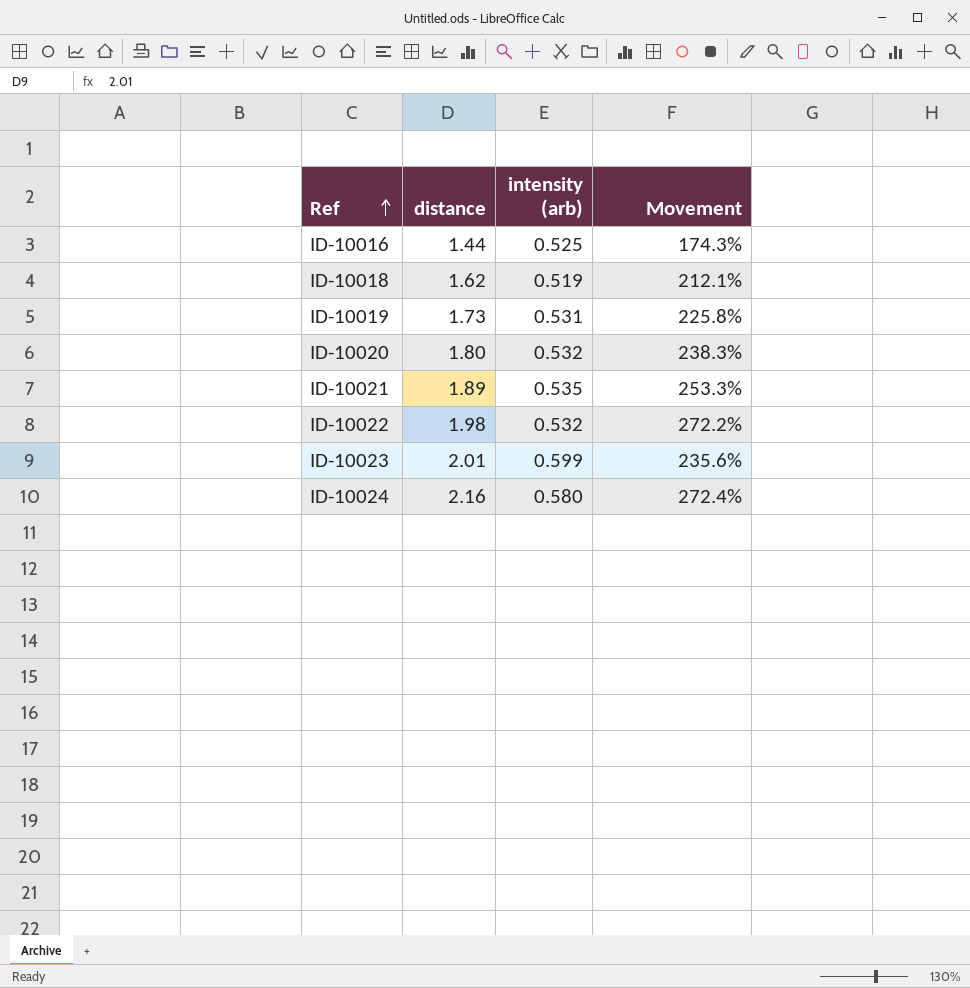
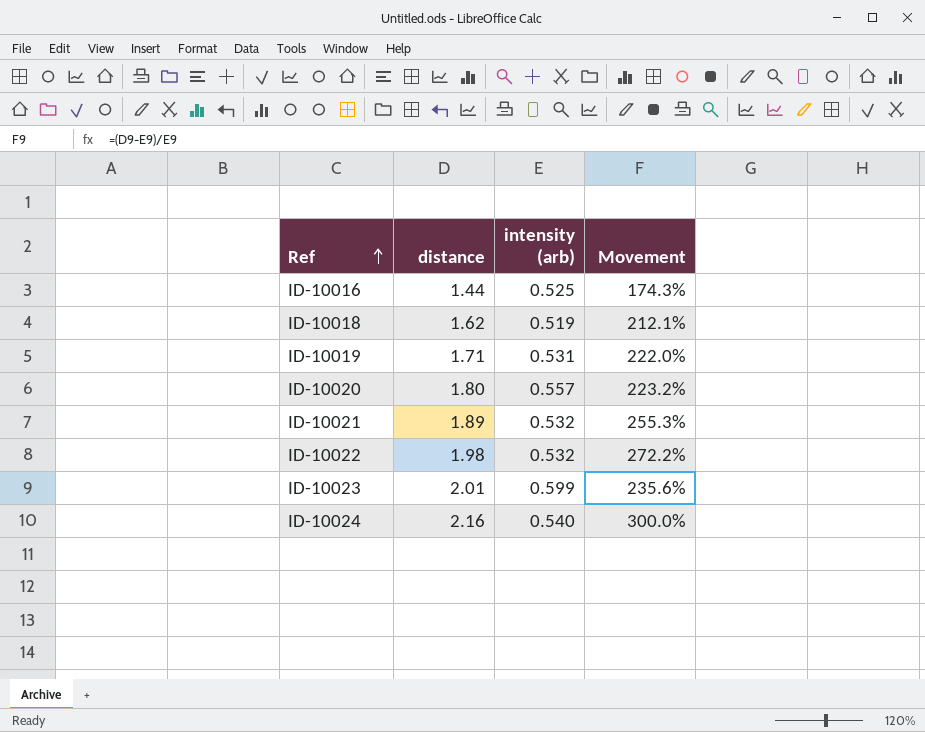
ID-10019 | distance: 1.73 -> 1.71
ID-10019 | Movement: 225.8% -> 222.0%
ID-10020 | intensity (arb): 0.532 -> 0.557
ID-10020 | Movement: 238.3% -> 223.2%
ID-10021 | intensity (arb): 0.535 -> 0.532
ID-10021 | Movement: 253.3% -> 255.3%
ID-10024 | intensity (arb): 0.580 -> 0.540
ID-10024 | Movement: 272.4% -> 300.0%

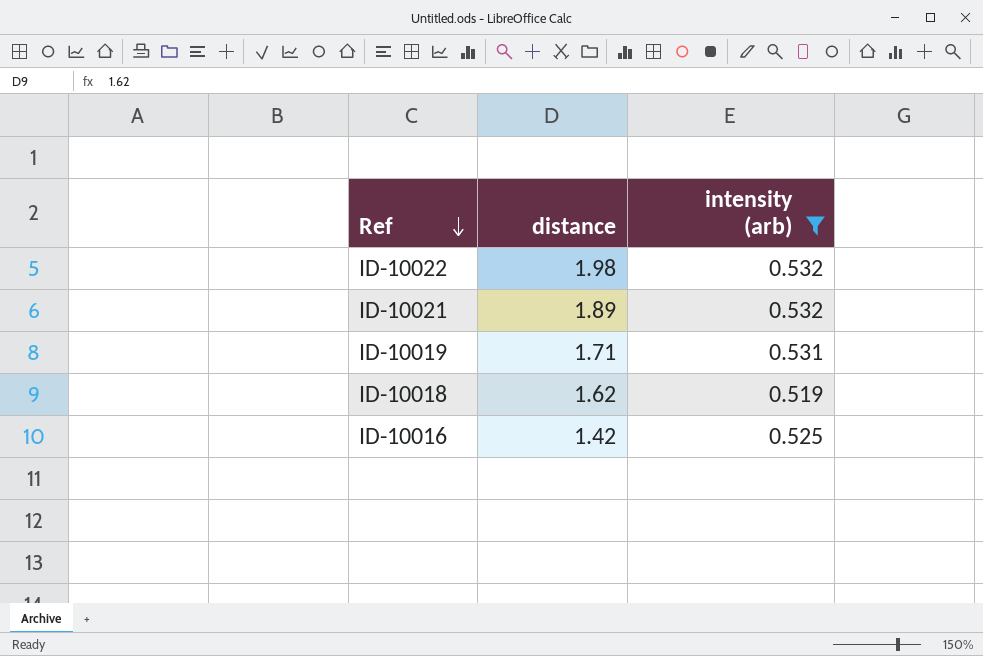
filter: none -> intensity (arb) <= 0.532
row order: Ref ascending -> Ref descending
column Movement | formula: ([distance] - [intensity (arb)]) / [intensity (arb)] -> none
ID-10016 | distance: 1.44 -> 1.42

